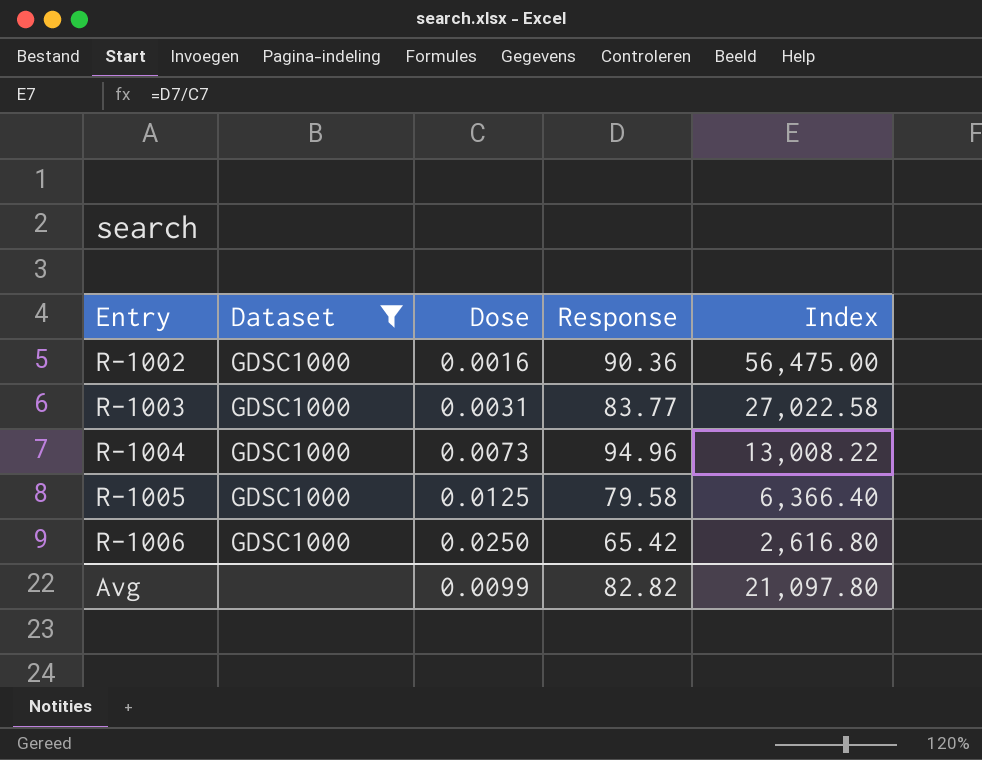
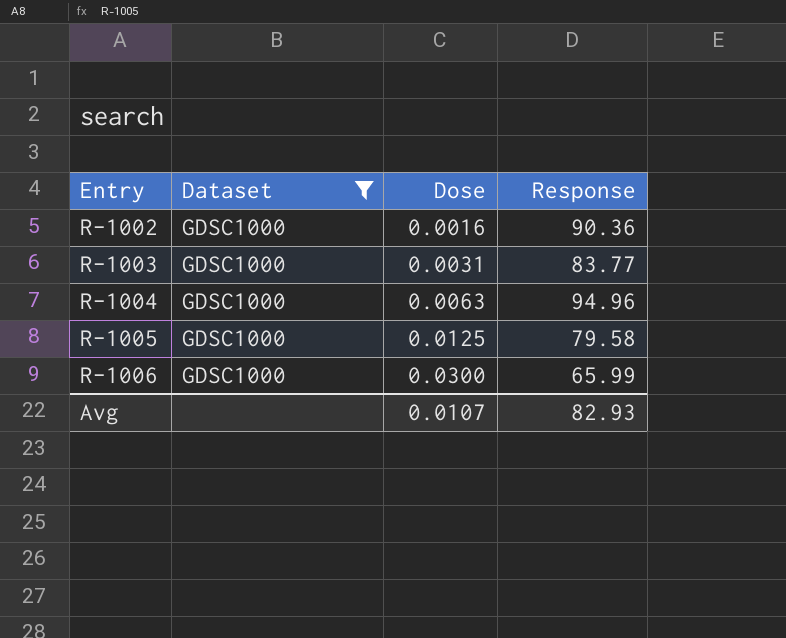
column Index | formula: [Response] / [Dose] -> none
R-1004 | Dose: 0.0073 -> 0.0063
R-1006 | Dose: 0.0250 -> 0.0300
R-1006 | Response: 65.42 -> 65.99
Avg | Dose: 0.0099 -> 0.0107
Avg | Response: 82.82 -> 82.93

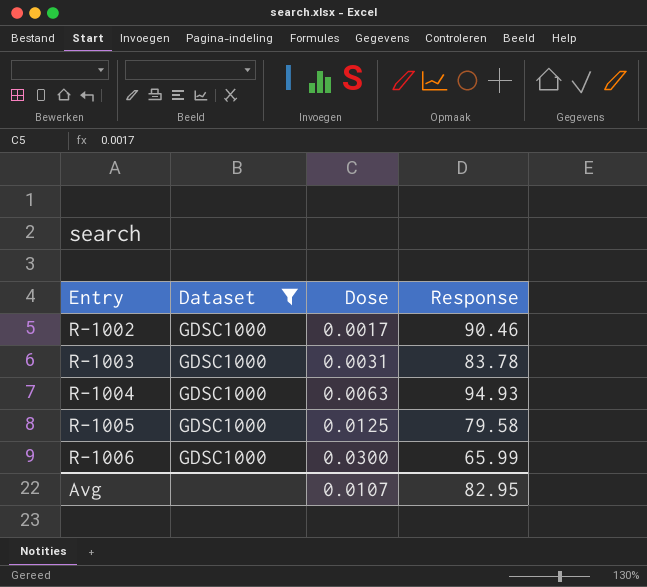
R-1002 | Dose: 0.0016 -> 0.0017
R-1002 | Response: 90.36 -> 90.46
R-1003 | Response: 83.77 -> 83.78
R-1004 | Response: 94.96 -> 94.93
Avg | Response: 82.93 -> 82.95

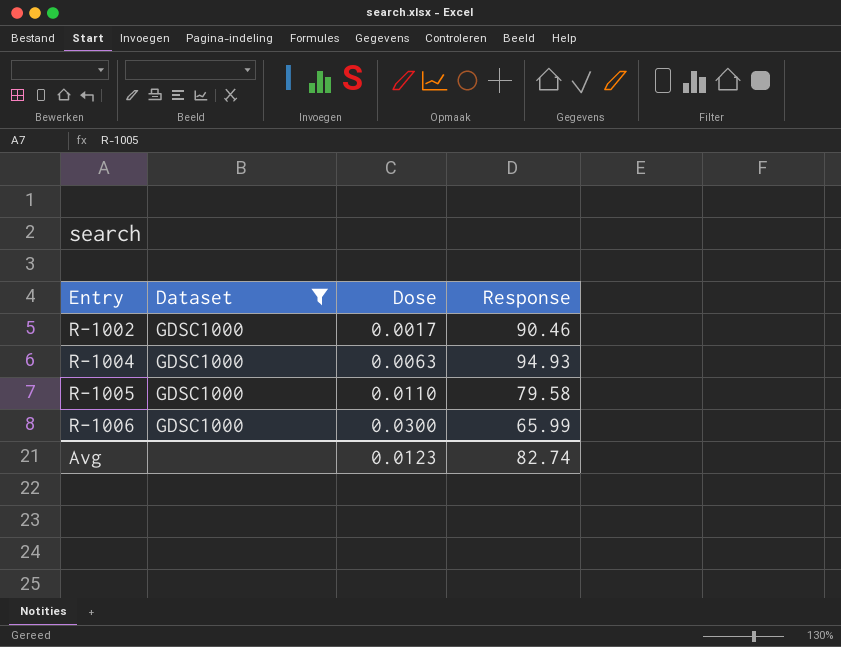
row R-1003: GDSC1000 | 0.0031 | 83.78 -> none
R-1005 | Dose: 0.0125 -> 0.0110
Avg | Dose: 0.0107 -> 0.0123
Avg | Response: 82.95 -> 82.74

